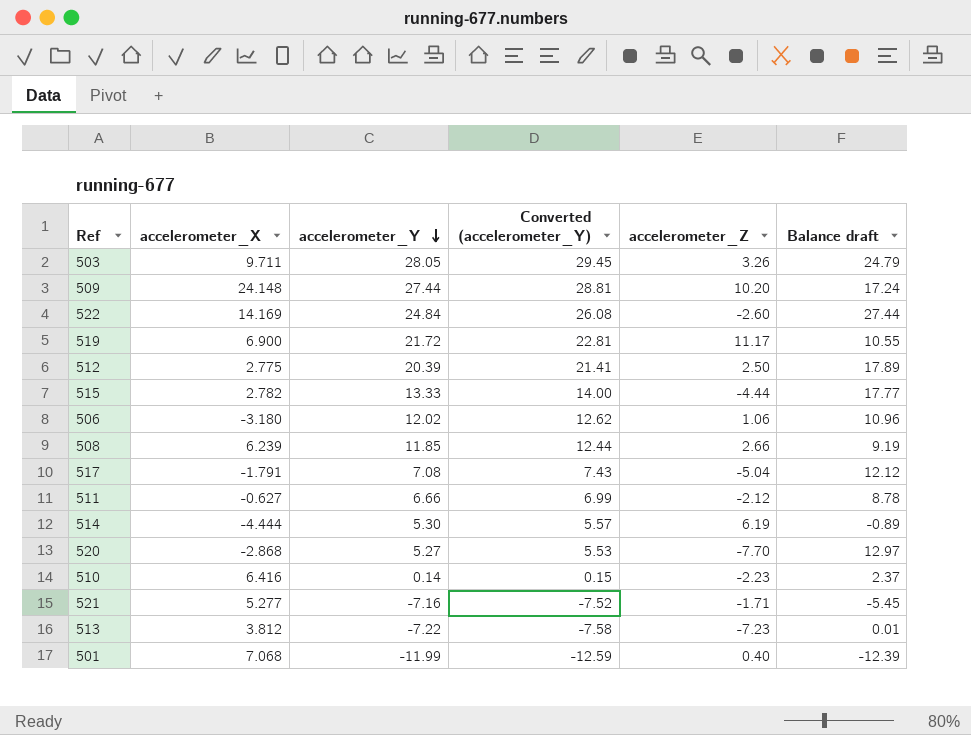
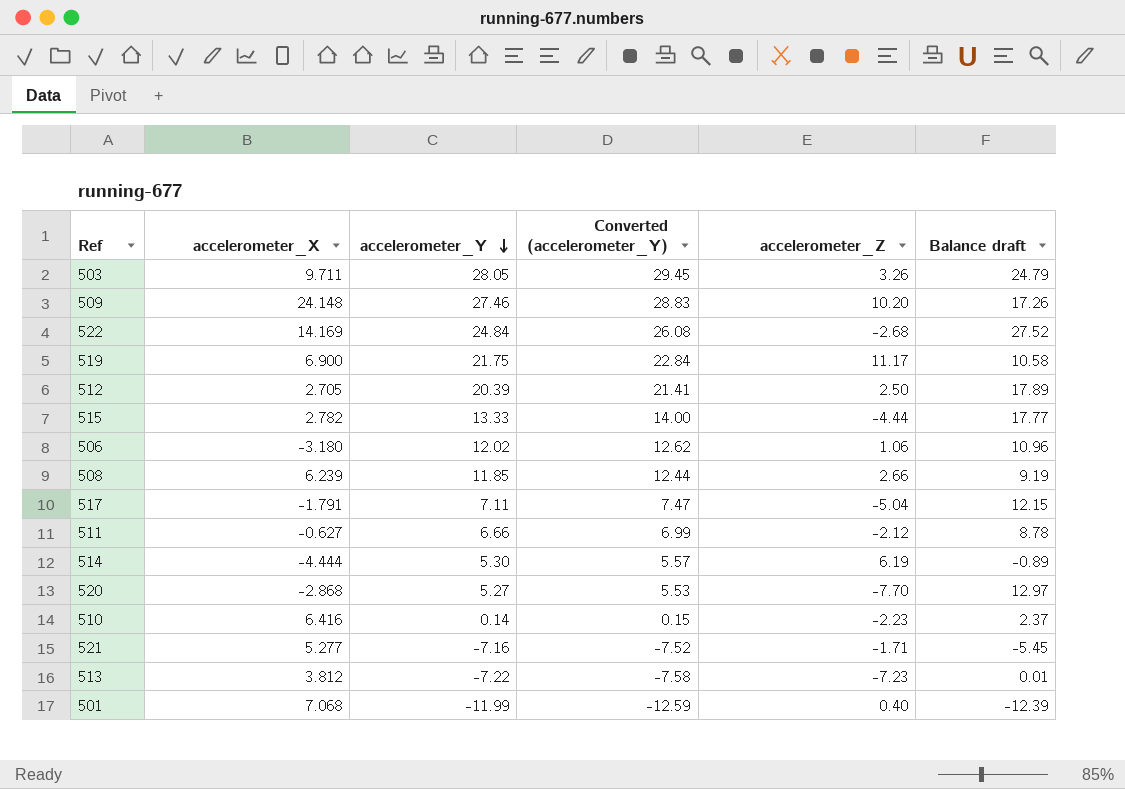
509 | accelerometer_Y: 27.44 -> 27.46
509 | Converted (accelerometer_Y): 28.81 -> 28.83
509 | Balance draft: 17.24 -> 17.26
522 | accelerometer_Z: -2.60 -> -2.68
522 | Balance draft: 27.44 -> 27.52
519 | accelerometer_Y: 21.72 -> 21.75
519 | Converted (accelerometer_Y): 22.81 -> 22.84
519 | Balance draft: 10.55 -> 10.58
512 | accelerometer_X: 2.775 -> 2.705
517 | accelerometer_Y: 7.08 -> 7.11
517 | Converted (accelerometer_Y): 7.43 -> 7.47
517 | Balance draft: 12.12 -> 12.15

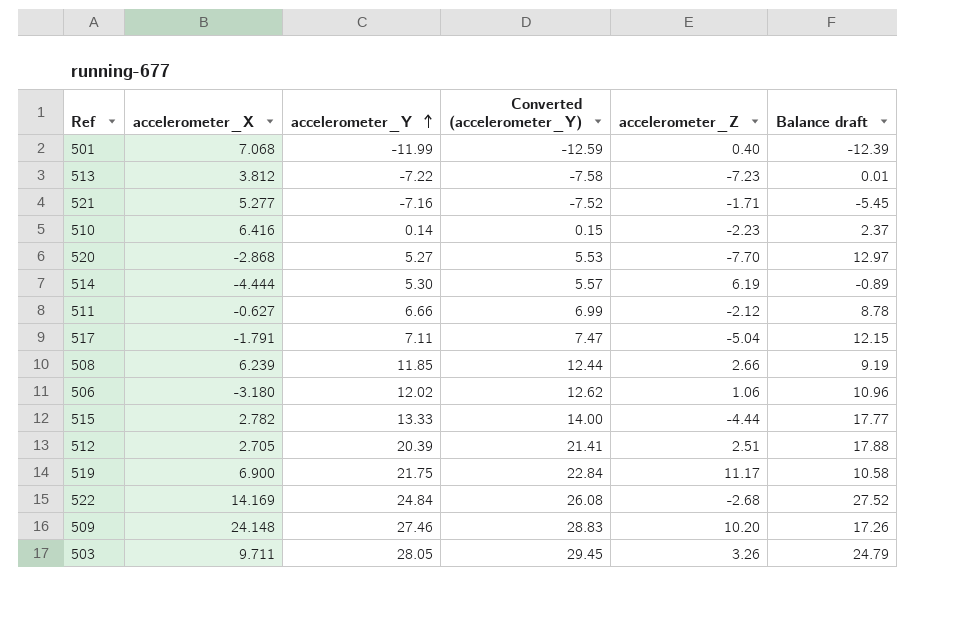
row order: accelerometer_Y descending -> accelerometer_Y ascending
512 | accelerometer_Z: 2.50 -> 2.51
512 | Balance draft: 17.89 -> 17.88

